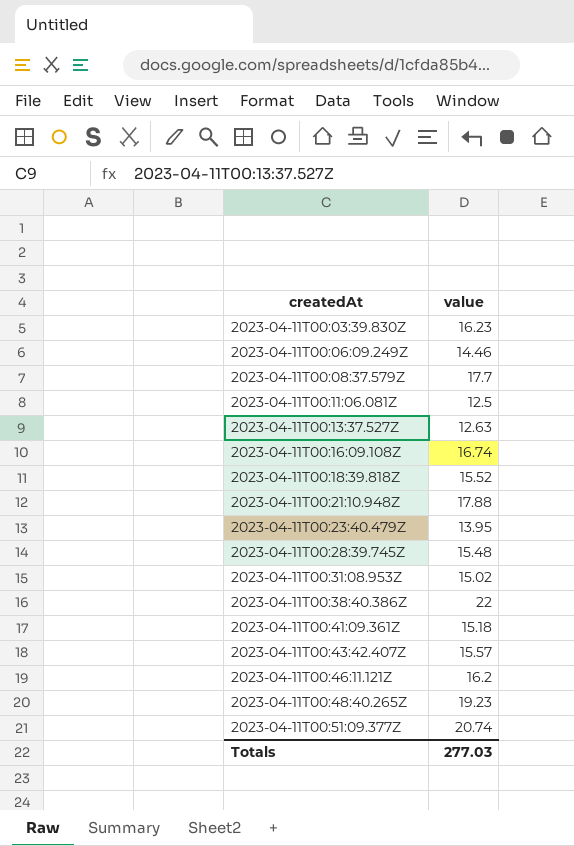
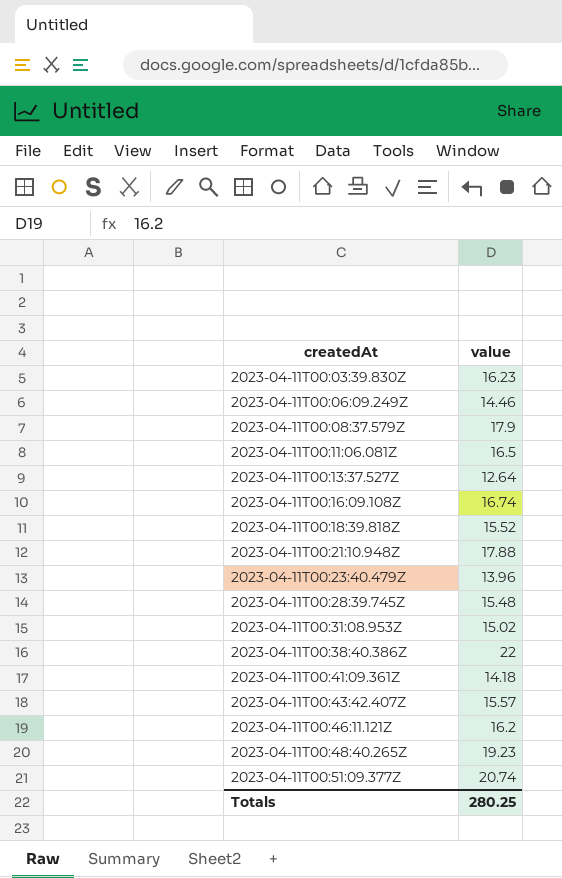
2023-04-11T00:08:37.579Z | value: 17.7 -> 17.9
2023-04-11T00:11:06.081Z | value: 12.5 -> 16.5
2023-04-11T00:13:37.527Z | value: 12.63 -> 12.64
2023-04-11T00:23:40.479Z | value: 13.95 -> 13.96
2023-04-11T00:41:09.361Z | value: 15.18 -> 14.18
Totals | value: 277.03 -> 280.25

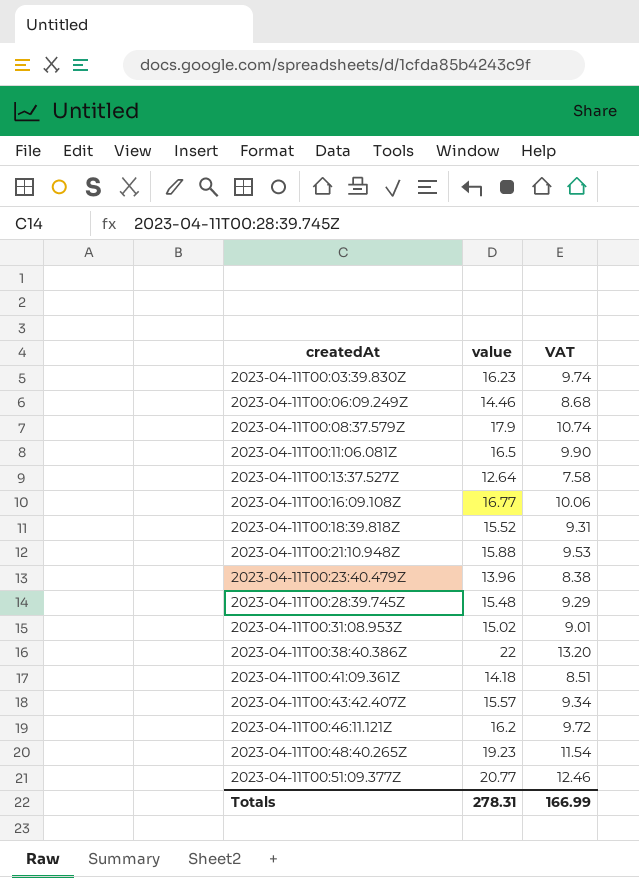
column VAT | formula: none -> [value] * 0.6
2023-04-11T00:16:09.108Z | value: 16.74 -> 16.77
2023-04-11T00:21:10.948Z | value: 17.88 -> 15.88
2023-04-11T00:51:09.377Z | value: 20.74 -> 20.77
Totals | value: 280.25 -> 278.31

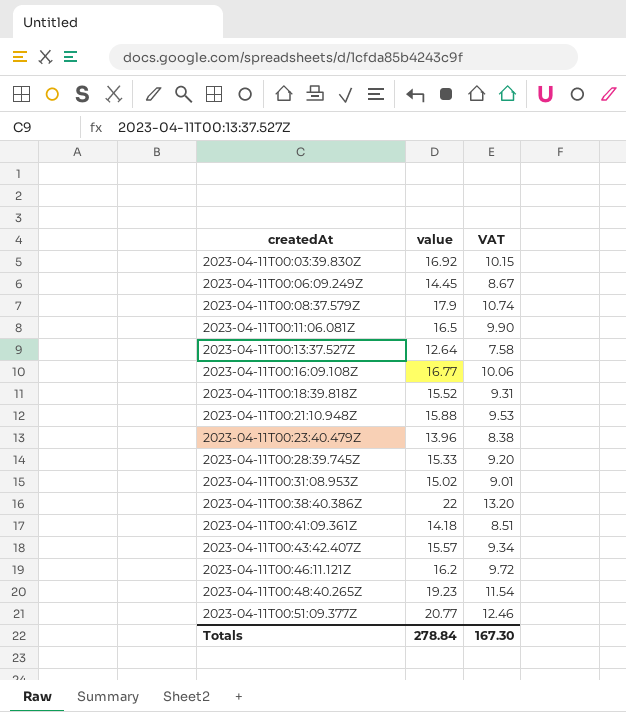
2023-04-11T00:03:39.830Z | value: 16.23 -> 16.92
2023-04-11T00:03:39.830Z | VAT: 9.74 -> 10.15
2023-04-11T00:06:09.249Z | value: 14.46 -> 14.45
2023-04-11T00:06:09.249Z | VAT: 8.68 -> 8.67
2023-04-11T00:28:39.745Z | value: 15.48 -> 15.33
2023-04-11T00:28:39.745Z | VAT: 9.29 -> 9.20
Totals | value: 278.31 -> 278.84
Totals | VAT: 166.99 -> 167.30

